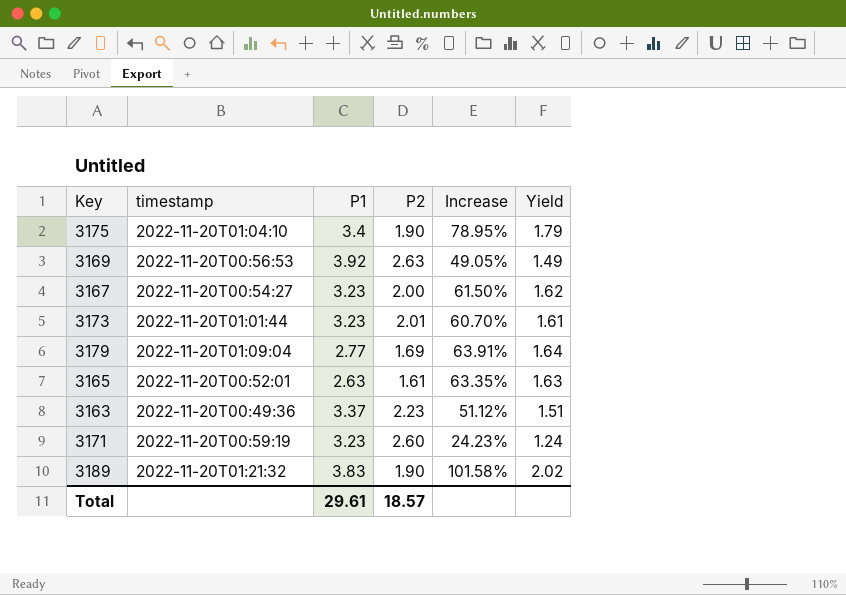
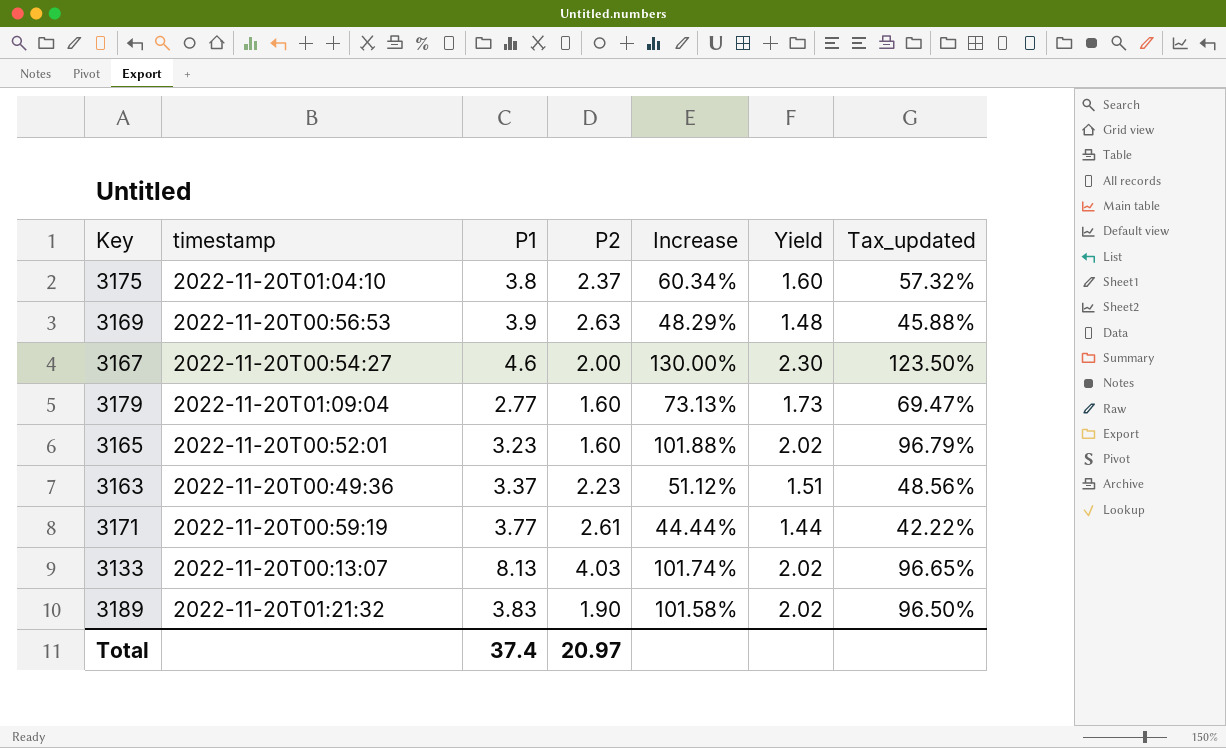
column Tax_updated | formula: none -> [Increase] * 0.95
row 3173: 2022-11-20T01:01:44 | 3.23 | 2.01 | 60.70% | 1.61 -> none
3175 | P1: 3.4 -> 3.8
3175 | P2: 1.90 -> 2.37
3175 | Increase: 78.95% -> 60.34%
3175 | Yield: 1.79 -> 1.60
3169 | P1: 3.92 -> 3.9
3169 | Increase: 49.05% -> 48.29%
3169 | Yield: 1.49 -> 1.48
3167 | P1: 3.23 -> 4.6
3167 | Increase: 61.50% -> 130.00%
3167 | Yield: 1.62 -> 2.30
3179 | P2: 1.69 -> 1.60
3179 | Increase: 63.91% -> 73.13%
3179 | Yield: 1.64 -> 1.73
3165 | P1: 2.63 -> 3.23
3165 | P2: 1.61 -> 1.60
3165 | Increase: 63.35% -> 101.88%
3165 | Yield: 1.63 -> 2.02
3171 | P1: 3.23 -> 3.77
3171 | P2: 2.60 -> 2.61
3171 | Increase: 24.23% -> 44.44%
3171 | Yield: 1.24 -> 1.44
row 3133: none -> 2022-11-20T00:13:07 | 8.13 | 4.03 | 101.74% | 2.02 | 96.65%
Total | P1: 29.61 -> 37.4
Total | P2: 18.57 -> 20.97

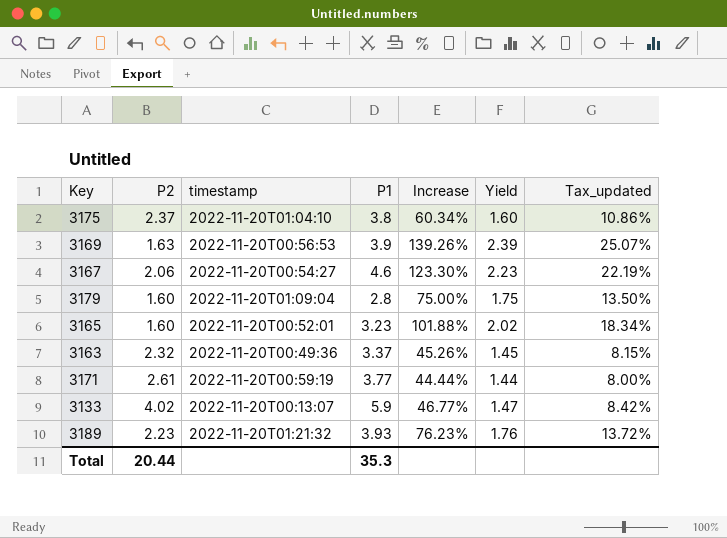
column P2 | position: 4 -> 2
column Tax_updated | formula: [Increase] * 0.95 -> [Increase] * 0.18
3169 | P2: 2.63 -> 1.63
3169 | Increase: 48.29% -> 139.26%
3169 | Yield: 1.48 -> 2.39
3167 | P2: 2.00 -> 2.06
3167 | Increase: 130.00% -> 123.30%
3167 | Yield: 2.30 -> 2.23
3179 | P1: 2.77 -> 2.8
3179 | Increase: 73.13% -> 75.00%
3179 | Yield: 1.73 -> 1.75
3163 | P2: 2.23 -> 2.32
3163 | Increase: 51.12% -> 45.26%
3163 | Yield: 1.51 -> 1.45
3133 | P2: 4.03 -> 4.02
3133 | P1: 8.13 -> 5.9
3133 | Increase: 101.74% -> 46.77%
3133 | Yield: 2.02 -> 1.47
3189 | P2: 1.90 -> 2.23
3189 | P1: 3.83 -> 3.93
3189 | Increase: 101.58% -> 76.23%
3189 | Yield: 2.02 -> 1.76
Total | P2: 20.97 -> 20.44
Total | P1: 37.4 -> 35.3

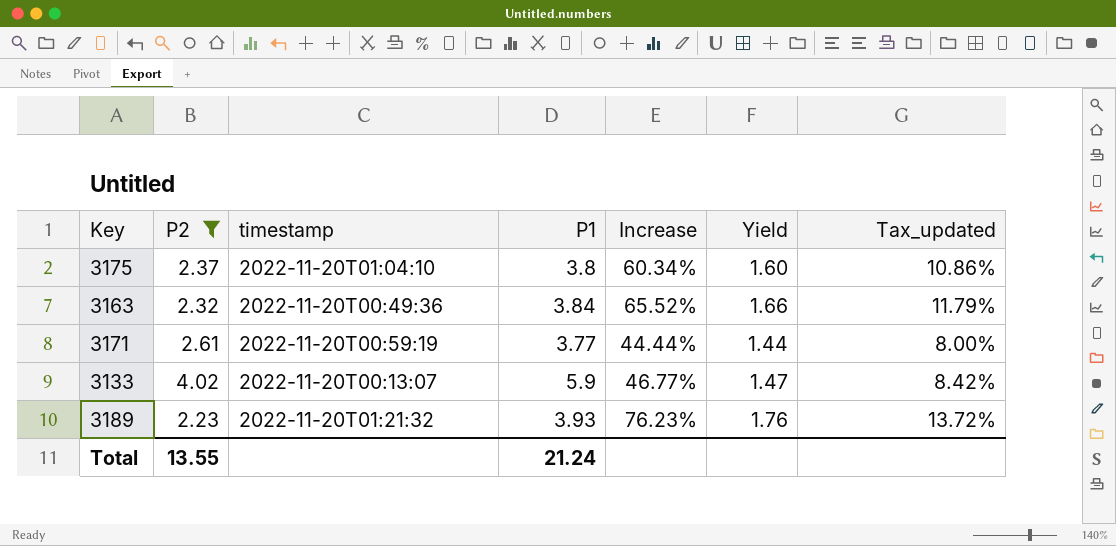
filter: none -> P2 >= 2.23
3163 | P1: 3.37 -> 3.84
3163 | Increase: 45.26% -> 65.52%
3163 | Yield: 1.45 -> 1.66
3163 | Tax_updated: 8.15% -> 11.79%
Total | P2: 20.44 -> 13.55
Total | P1: 35.3 -> 21.24

